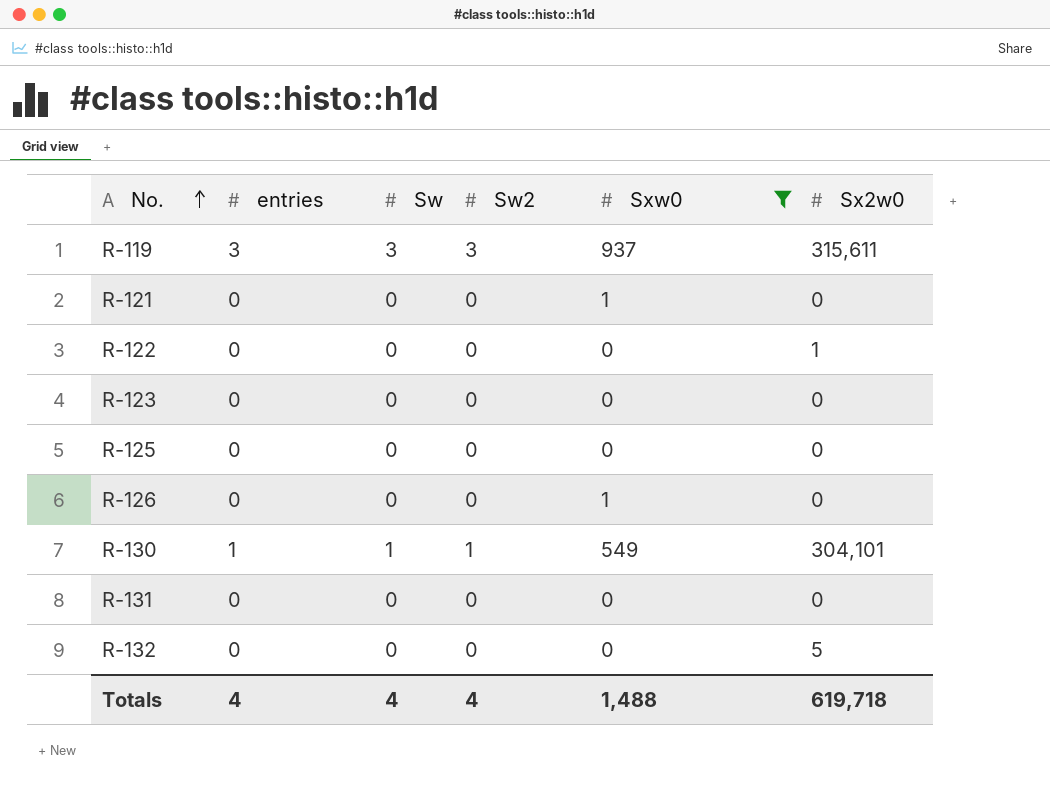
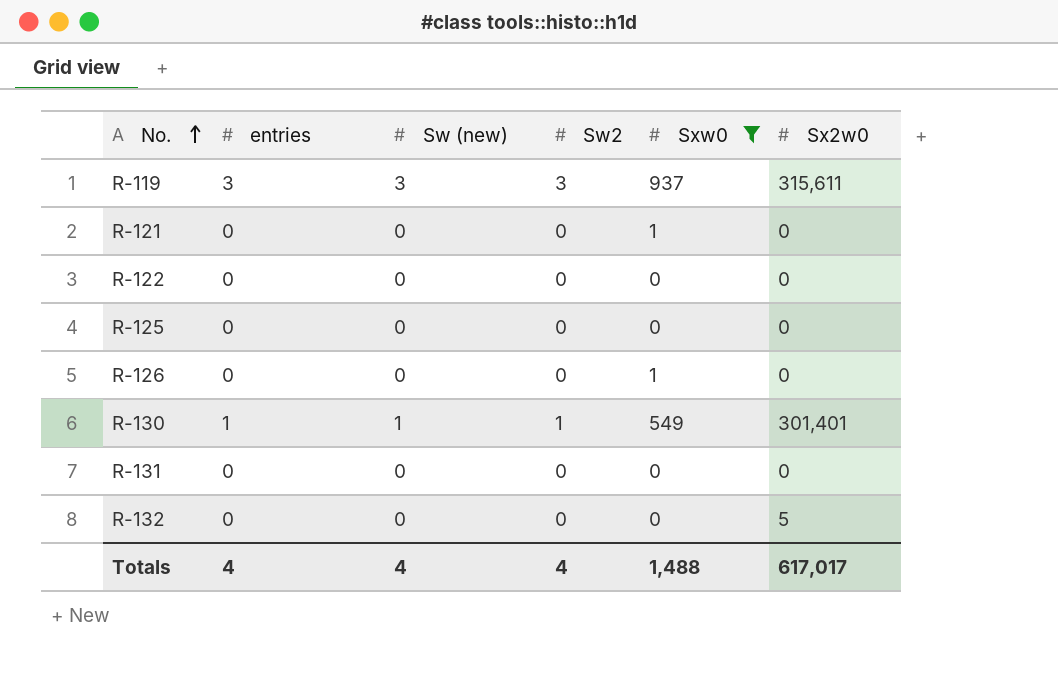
column name: Sw -> Sw (new)
row R-123: 0 | 0 | 0 | 0 | 0 -> none
R-122 | Sx2w0: 1 -> 0
R-130 | Sx2w0: 304,101 -> 301,401
Totals | Sx2w0: 619,718 -> 617,017

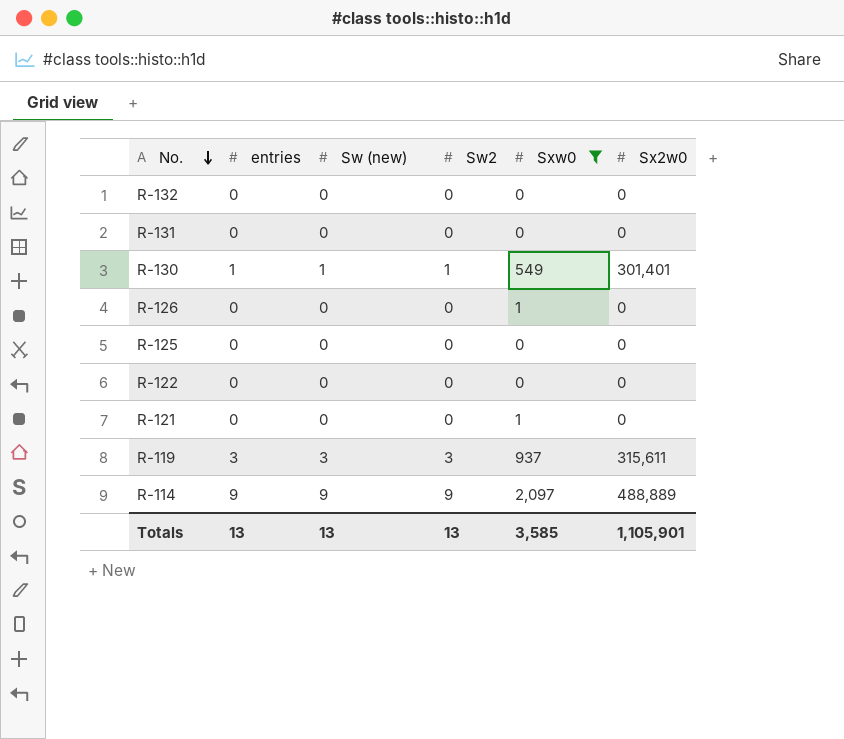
row order: No. ascending -> No. descending
R-132 | Sx2w0: 5 -> 0
row R-114: none -> 9 | 9 | 9 | 2,097 | 488,889
Totals | entries: 4 -> 13
Totals | Sw (new): 4 -> 13
Totals | Sw2: 4 -> 13
Totals | Sxw0: 1,488 -> 3,585
Totals | Sx2w0: 617,017 -> 1,105,901

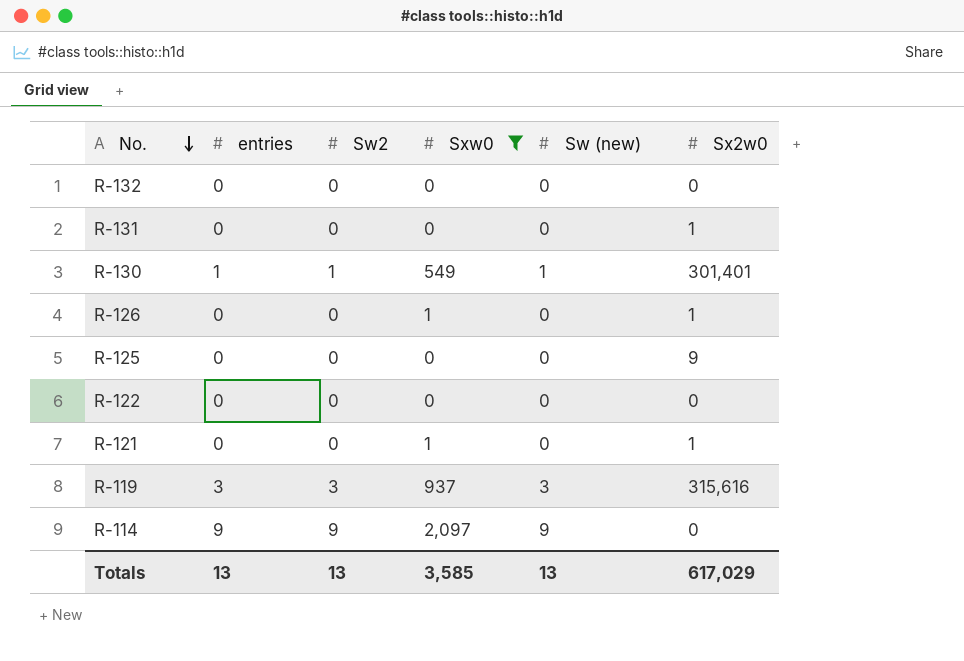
column Sw (new) | position: 3 -> 5
R-131 | Sx2w0: 0 -> 1
R-126 | Sx2w0: 0 -> 1
R-125 | Sx2w0: 0 -> 9
R-121 | Sx2w0: 0 -> 1
R-119 | Sx2w0: 315,611 -> 315,616
R-114 | Sx2w0: 488,889 -> 0
Totals | Sx2w0: 1,105,901 -> 617,029

